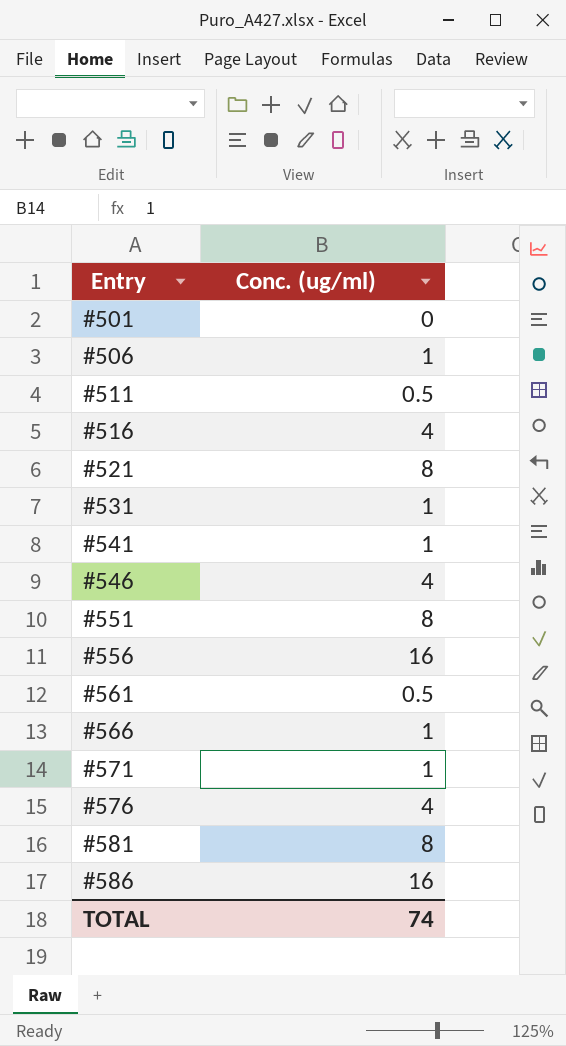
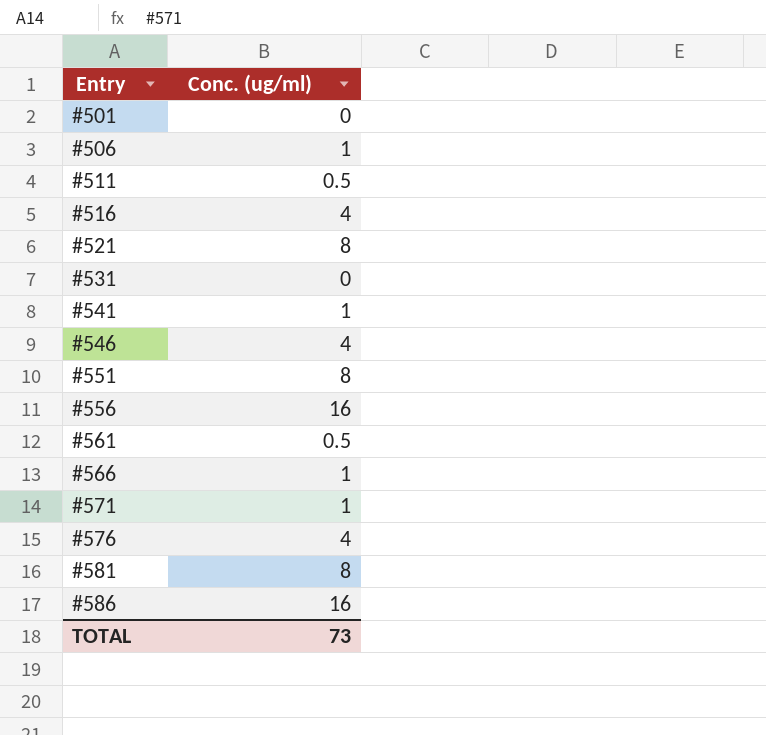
#531 | Conc. (ug/ml): 1 -> 0
TOTAL | Conc. (ug/ml): 74 -> 73

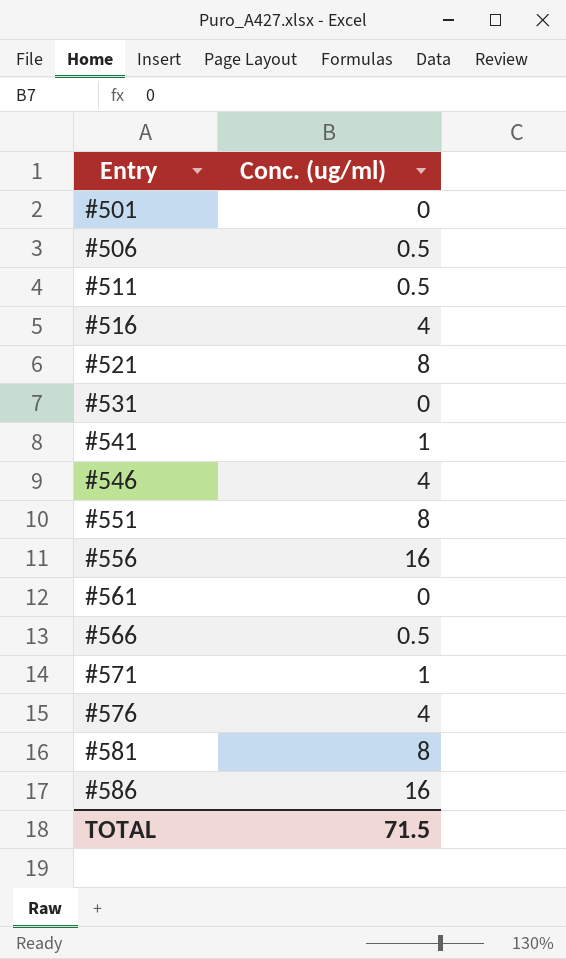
#506 | Conc. (ug/ml): 1 -> 0.5
#561 | Conc. (ug/ml): 0.5 -> 0
#566 | Conc. (ug/ml): 1 -> 0.5
TOTAL | Conc. (ug/ml): 73 -> 71.5

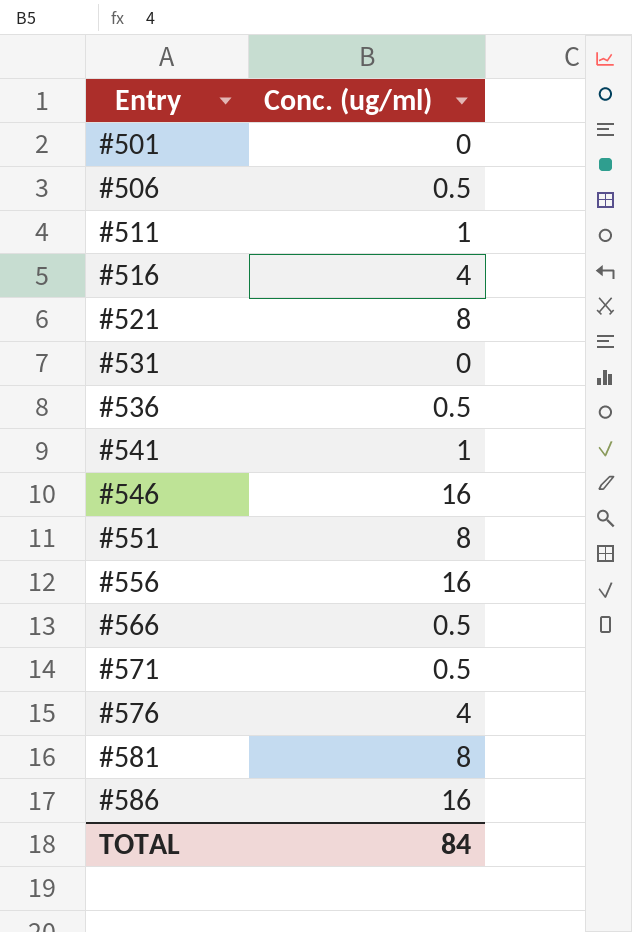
row #561: 0 -> none
#511 | Conc. (ug/ml): 0.5 -> 1
row #536: none -> 0.5
#546 | Conc. (ug/ml): 4 -> 16
#571 | Conc. (ug/ml): 1 -> 0.5
TOTAL | Conc. (ug/ml): 71.5 -> 84

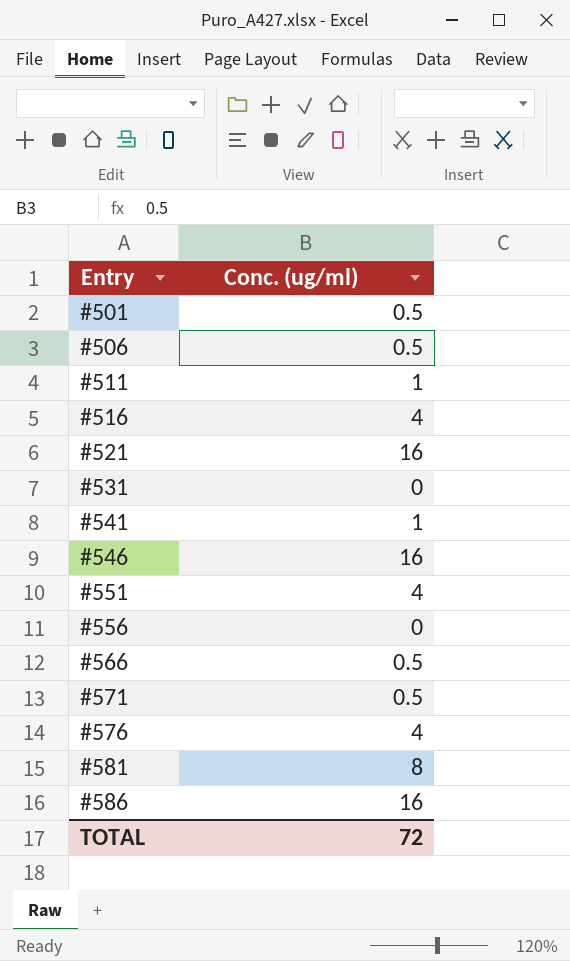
row #536: 0.5 -> none
#501 | Conc. (ug/ml): 0 -> 0.5
#521 | Conc. (ug/ml): 8 -> 16
#551 | Conc. (ug/ml): 8 -> 4
#556 | Conc. (ug/ml): 16 -> 0
TOTAL | Conc. (ug/ml): 84 -> 72

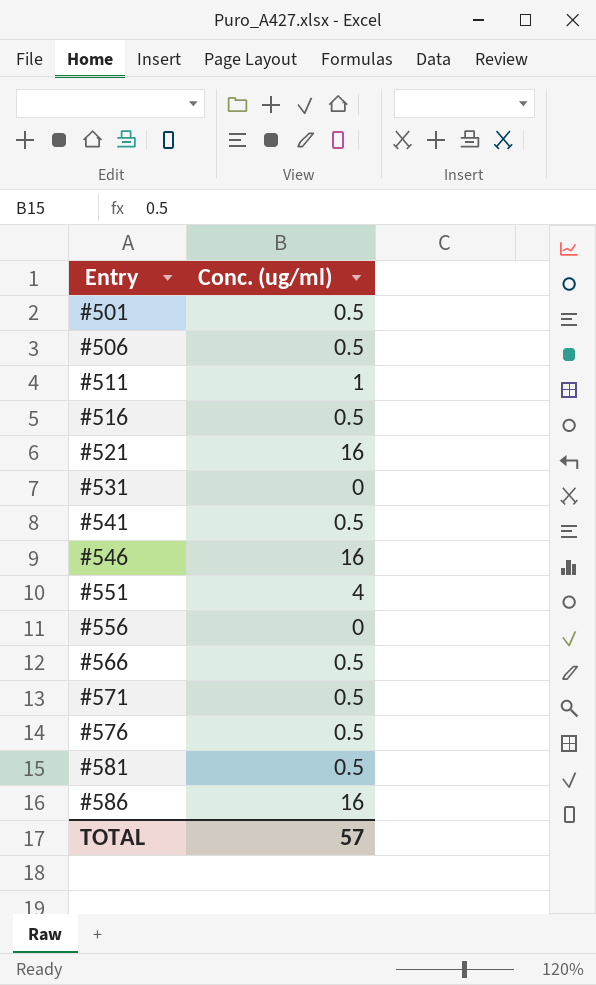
#516 | Conc. (ug/ml): 4 -> 0.5
#541 | Conc. (ug/ml): 1 -> 0.5
#576 | Conc. (ug/ml): 4 -> 0.5
#581 | Conc. (ug/ml): 8 -> 0.5
TOTAL | Conc. (ug/ml): 72 -> 57

